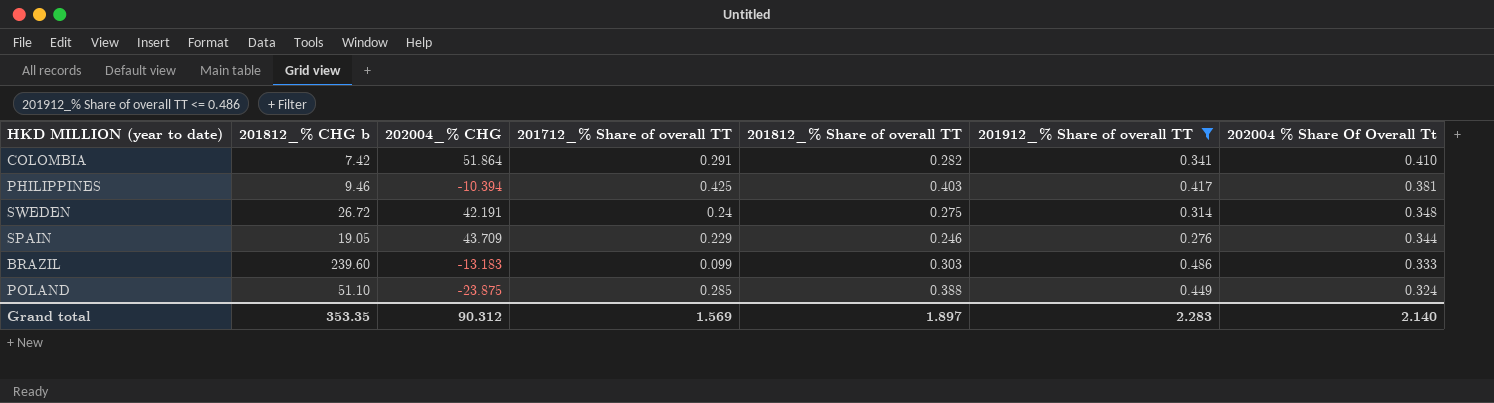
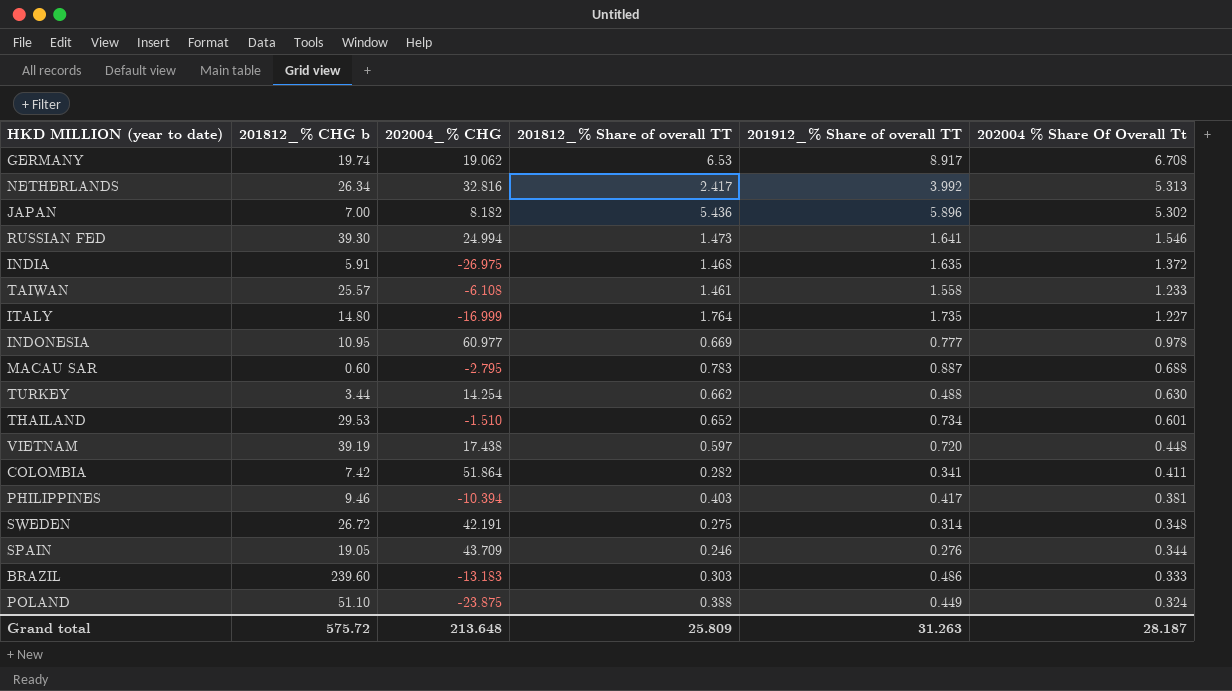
filter: 201912_% Share of overall TT <= 0.486 -> none
column 201712_% Share of overall TT | position: 4 -> none
COLOMBIA | 202004 % Share Of Overall Tt: 0.410 -> 0.411
Grand total | 201812_% CHG b: 353.35 -> 575.72
Grand total | 202004_% CHG: 90.312 -> 213.648
Grand total | 201812_% Share of overall TT: 1.897 -> 25.809
Grand total | 201912_% Share of overall TT: 2.283 -> 31.263
Grand total | 202004 % Share Of Overall Tt: 2.140 -> 28.187

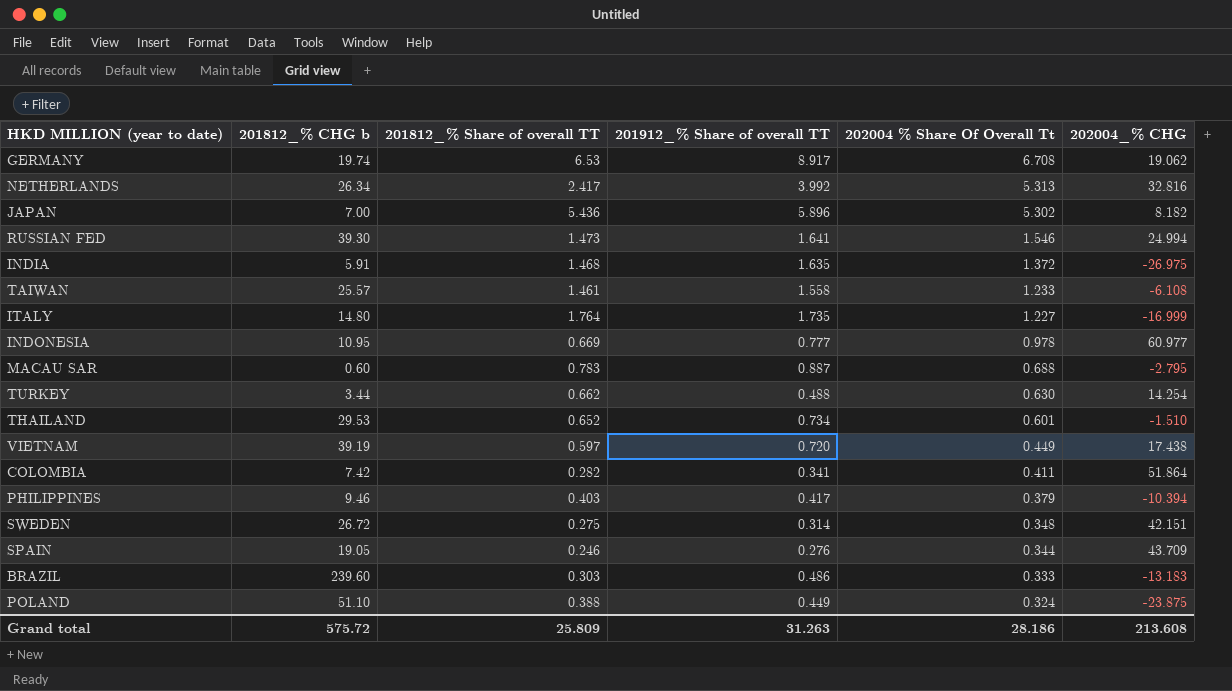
column 202004_% CHG | position: 3 -> 6
VIETNAM | 202004 % Share Of Overall Tt: 0.448 -> 0.449
PHILIPPINES | 202004 % Share Of Overall Tt: 0.381 -> 0.379
SWEDEN | 202004_% CHG: 42.191 -> 42.151
Grand total | 202004 % Share Of Overall Tt: 28.187 -> 28.186
Grand total | 202004_% CHG: 213.648 -> 213.608

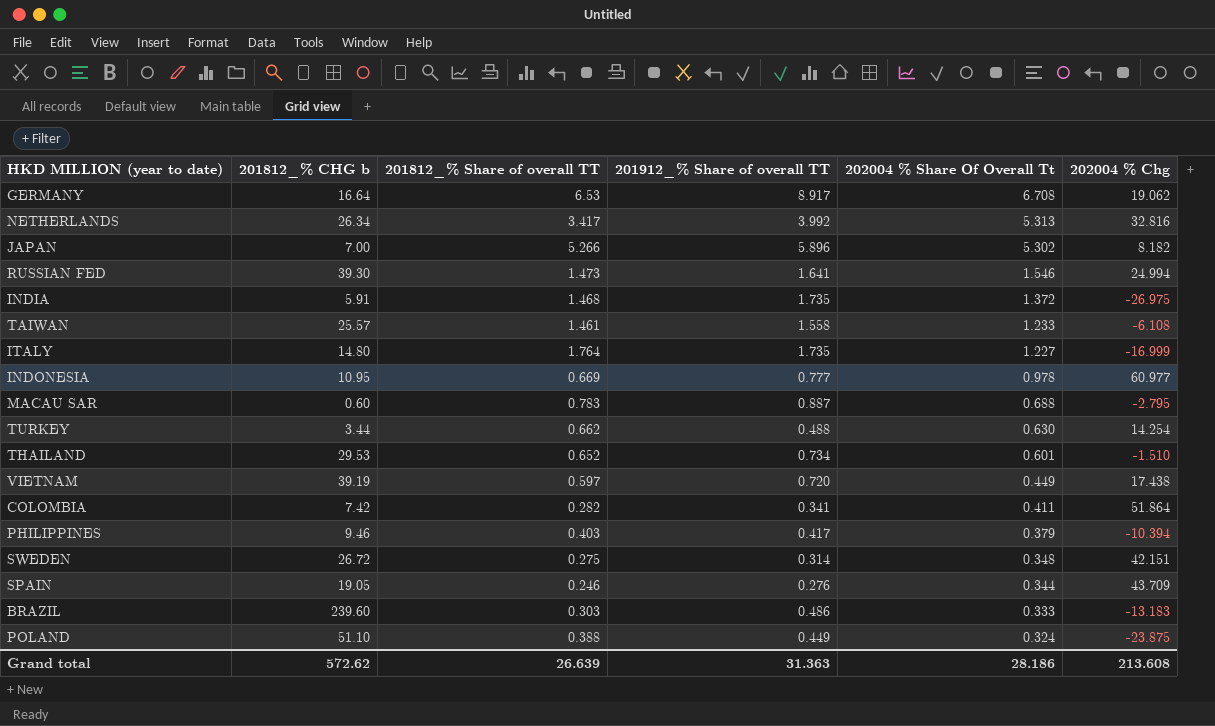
column name: 202004_% CHG -> 202004 % Chg
GERMANY | 201812_% CHG b: 19.74 -> 16.64
NETHERLANDS | 201812_% Share of overall TT: 2.417 -> 3.417
JAPAN | 201812_% Share of overall TT: 5.436 -> 5.266
INDIA | 201912_% Share of overall TT: 1.635 -> 1.735
Grand total | 201812_% CHG b: 575.72 -> 572.62
Grand total | 201812_% Share of overall TT: 25.809 -> 26.639
Grand total | 201912_% Share of overall TT: 31.263 -> 31.363

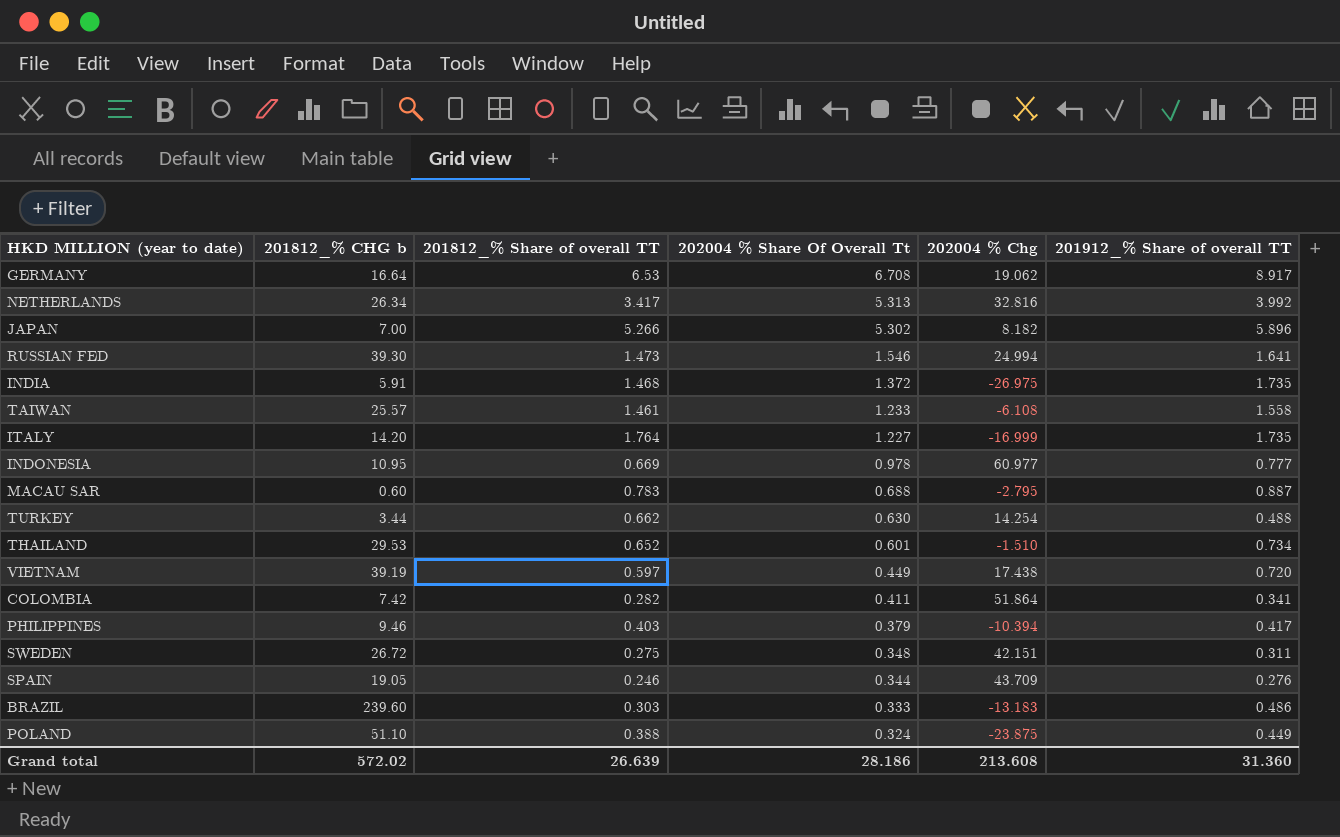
column 201912_% Share of overall TT | position: 4 -> 6
ITALY | 201812_% CHG b: 14.80 -> 14.20
SWEDEN | 201912_% Share of overall TT: 0.314 -> 0.311
Grand total | 201812_% CHG b: 572.62 -> 572.02
Grand total | 201912_% Share of overall TT: 31.363 -> 31.360

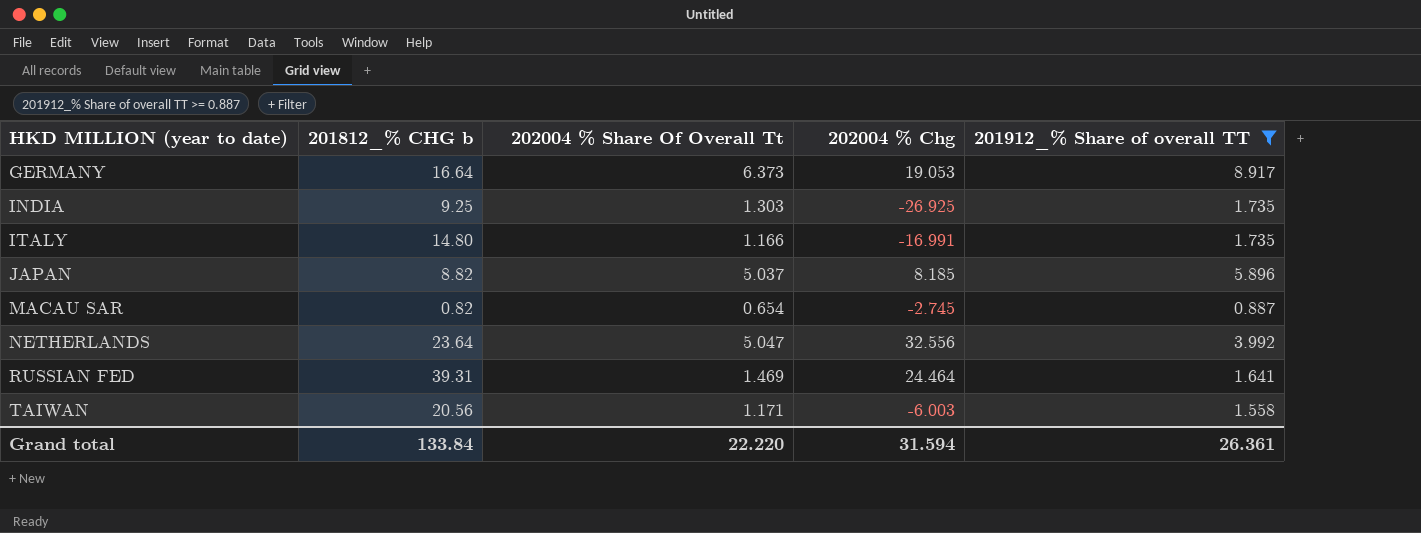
filter: none -> 201912_% Share of overall TT >= 0.887
row order: 202004 % Share Of Overall Tt descending -> HKD MILLION (year to date) ascending
column 201812_% Share of overall TT | position: 3 -> none
GERMANY | 202004 % Share Of Overall Tt: 6.708 -> 6.373
GERMANY | 202004 % Chg: 19.062 -> 19.053
INDIA | 201812_% CHG b: 5.91 -> 9.25
INDIA | 202004 % Share Of Overall Tt: 1.372 -> 1.303
INDIA | 202004 % Chg: -26.975 -> -26.925
ITALY | 201812_% CHG b: 14.20 -> 14.80
ITALY | 202004 % Share Of Overall Tt: 1.227 -> 1.166
ITALY | 202004 % Chg: -16.999 -> -16.991
JAPAN | 201812_% CHG b: 7.00 -> 8.82
JAPAN | 202004 % Share Of Overall Tt: 5.302 -> 5.037
JAPAN | 202004 % Chg: 8.182 -> 8.185
MACAU SAR | 201812_% CHG b: 0.60 -> 0.82
MACAU SAR | 202004 % Share Of Overall Tt: 0.688 -> 0.654
MACAU SAR | 202004 % Chg: -2.795 -> -2.745
NETHERLANDS | 201812_% CHG b: 26.34 -> 23.64
NETHERLANDS | 202004 % Share Of Overall Tt: 5.313 -> 5.047
NETHERLANDS | 202004 % Chg: 32.816 -> 32.556
RUSSIAN FED | 201812_% CHG b: 39.30 -> 39.31
RUSSIAN FED | 202004 % Share Of Overall Tt: 1.546 -> 1.469
RUSSIAN FED | 202004 % Chg: 24.994 -> 24.464
TAIWAN | 201812_% CHG b: 25.57 -> 20.56
TAIWAN | 202004 % Share Of Overall Tt: 1.233 -> 1.171
TAIWAN | 202004 % Chg: -6.108 -> -6.003
Grand total | 201812_% CHG b: 572.02 -> 133.84
Grand total | 202004 % Share Of Overall Tt: 28.186 -> 22.220
Grand total | 202004 % Chg: 213.608 -> 31.594
Grand total | 201912_% Share of overall TT: 31.360 -> 26.361

